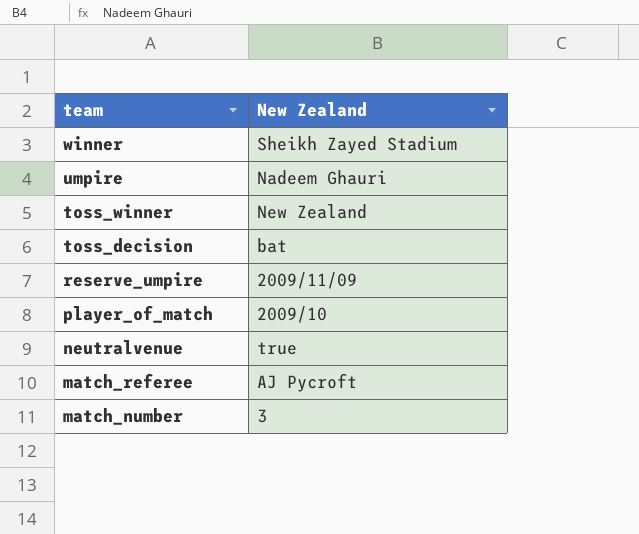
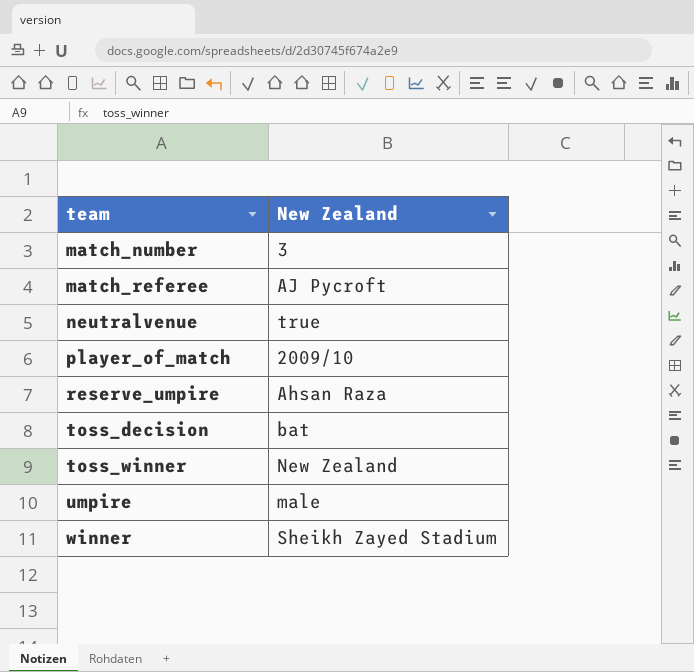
row order: team descending -> team ascending
reserve_umpire | New Zealand: 2009/11/09 -> Ahsan Raza
umpire | New Zealand: Nadeem Ghauri -> male

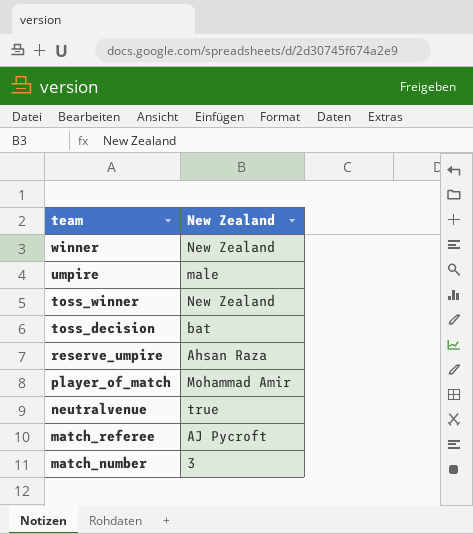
row order: team ascending -> team descending
winner | New Zealand: Sheikh Zayed Stadium -> New Zealand
player_of_match | New Zealand: 2009/10 -> Mohammad Amir

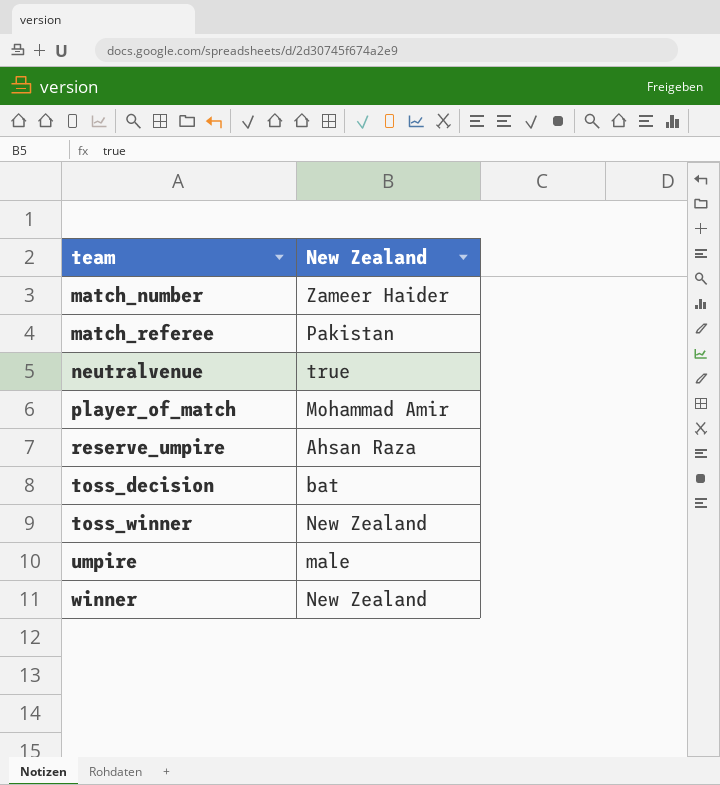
row order: team descending -> team ascending
match_number | New Zealand: 3 -> Zameer Haider
match_referee | New Zealand: AJ Pycroft -> Pakistan

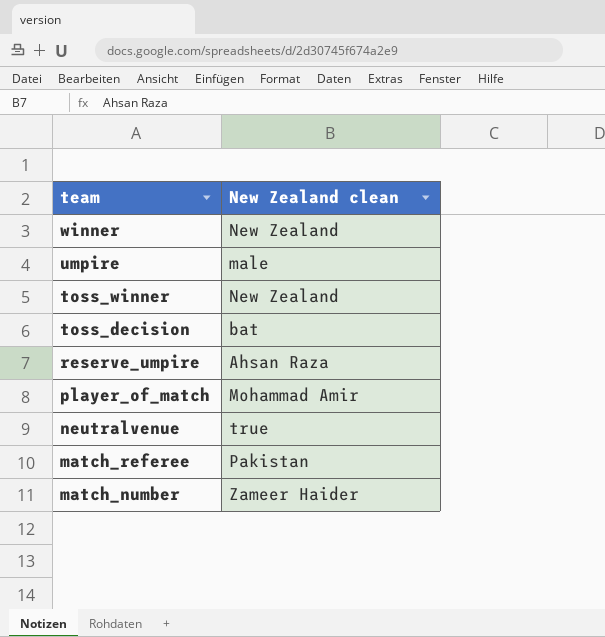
row order: team ascending -> team descending
column name: New Zealand -> New Zealand clean

